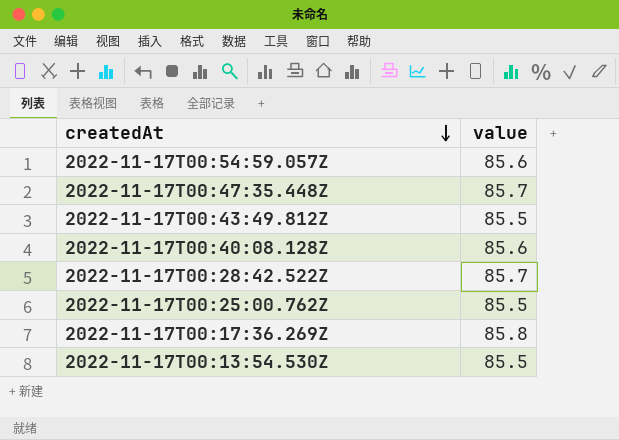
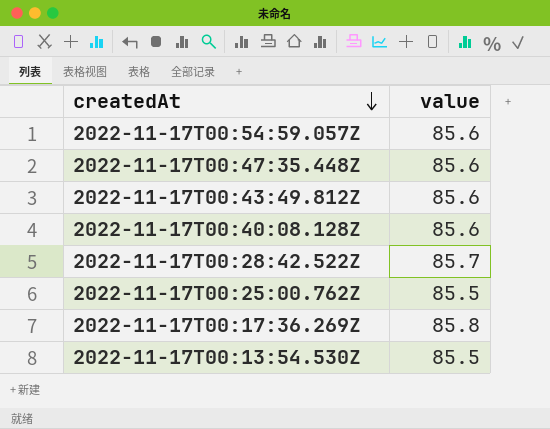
2022-11-17T00:47:35.448Z | value: 85.7 -> 85.6
2022-11-17T00:43:49.812Z | value: 85.5 -> 85.6

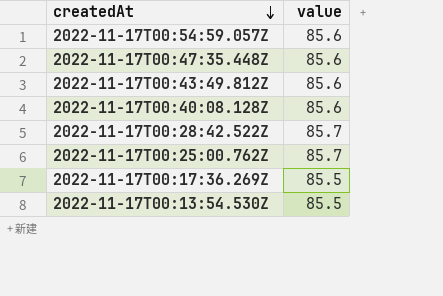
2022-11-17T00:25:00.762Z | value: 85.5 -> 85.7
2022-11-17T00:17:36.269Z | value: 85.8 -> 85.5

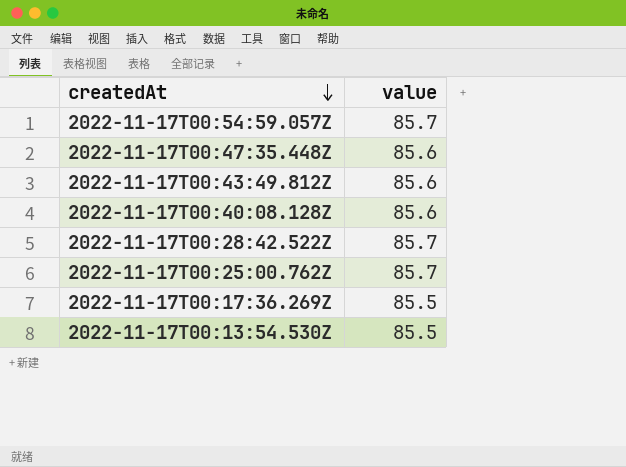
2022-11-17T00:54:59.057Z | value: 85.6 -> 85.7

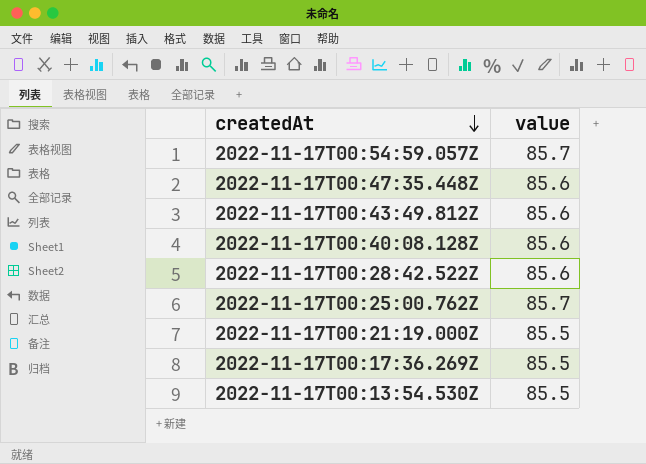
2022-11-17T00:28:42.522Z | value: 85.7 -> 85.6
row 2022-11-17T00:21:19.000Z: none -> 85.5

